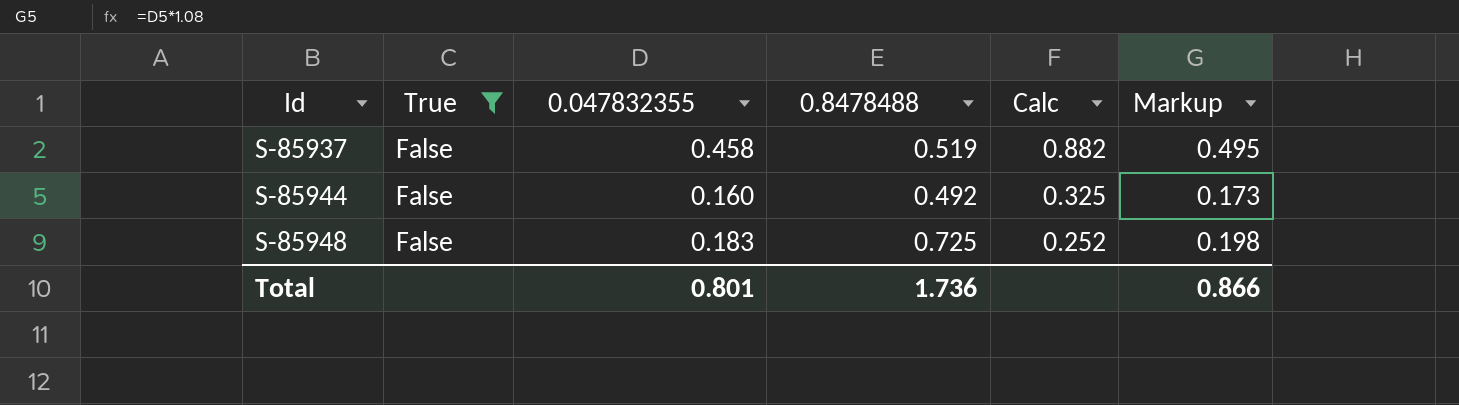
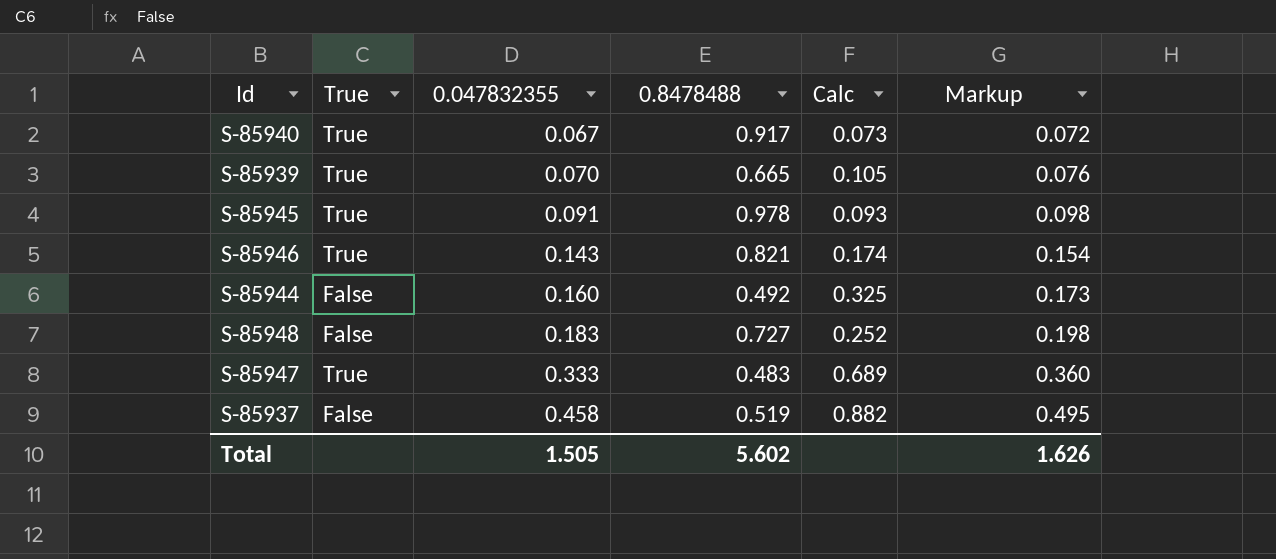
filter: True = False -> none
row order: Id ascending -> 0.047832355 ascending
S-85948 | 0.8478488: 0.725 -> 0.727
Total | 0.047832355: 0.801 -> 1.505
Total | 0.8478488: 1.736 -> 5.602
Total | Markup: 0.866 -> 1.626

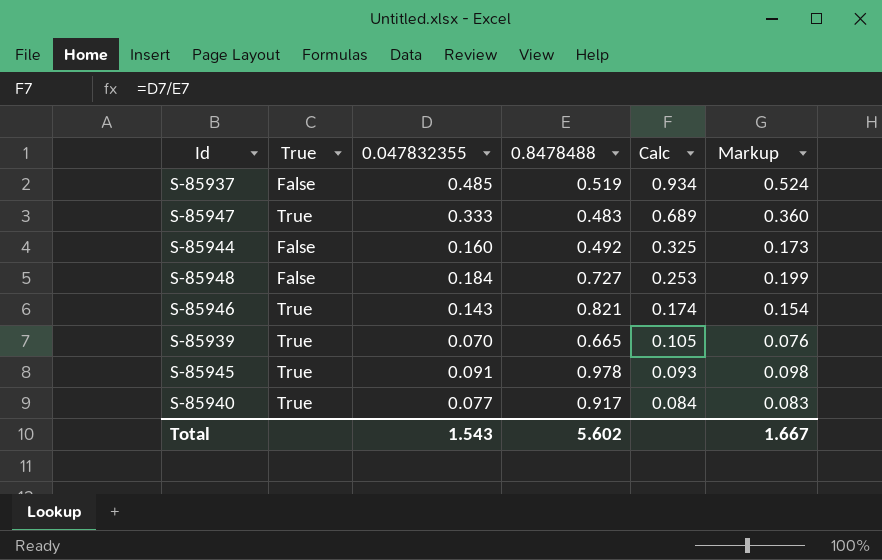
row order: 0.047832355 ascending -> Calc descending
S-85937 | 0.047832355: 0.458 -> 0.485
S-85937 | Calc: 0.882 -> 0.934
S-85937 | Markup: 0.495 -> 0.524
S-85948 | 0.047832355: 0.183 -> 0.184
S-85948 | Calc: 0.252 -> 0.253
S-85948 | Markup: 0.198 -> 0.199
S-85940 | 0.047832355: 0.067 -> 0.077
S-85940 | Calc: 0.073 -> 0.084
S-85940 | Markup: 0.072 -> 0.083
Total | 0.047832355: 1.505 -> 1.543
Total | Markup: 1.626 -> 1.667

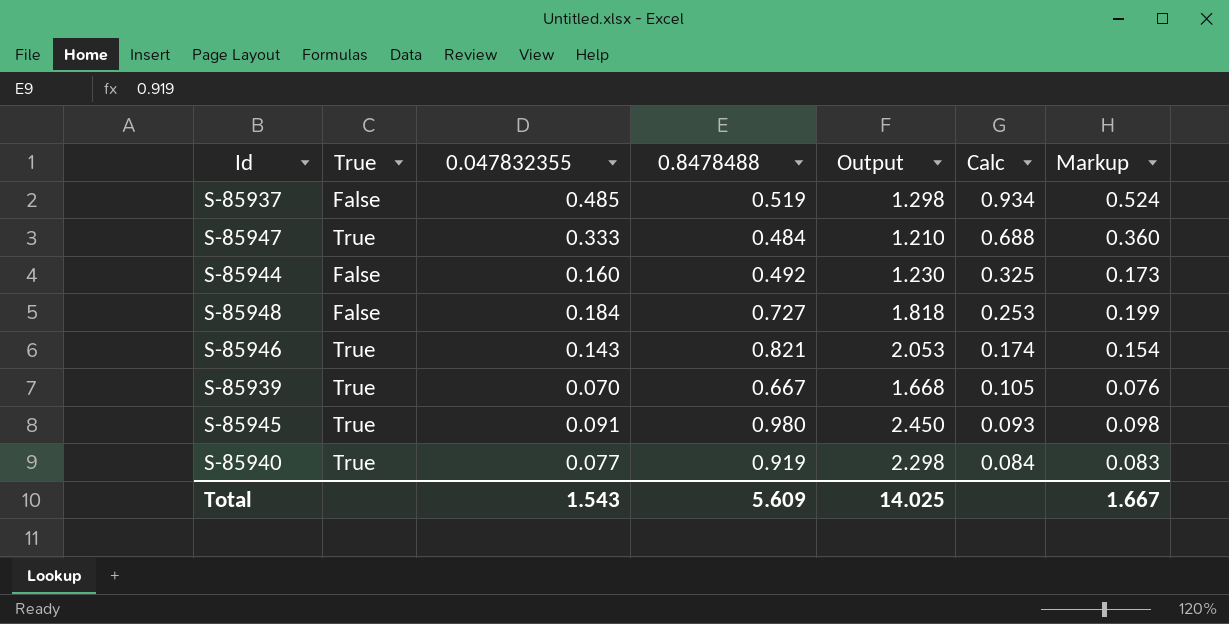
column Output | formula: none -> [0.8478488] * 2.5
S-85947 | 0.8478488: 0.483 -> 0.484
S-85947 | Calc: 0.689 -> 0.688
S-85939 | 0.8478488: 0.665 -> 0.667
S-85945 | 0.8478488: 0.978 -> 0.980
S-85940 | 0.8478488: 0.917 -> 0.919
Total | 0.8478488: 5.602 -> 5.609

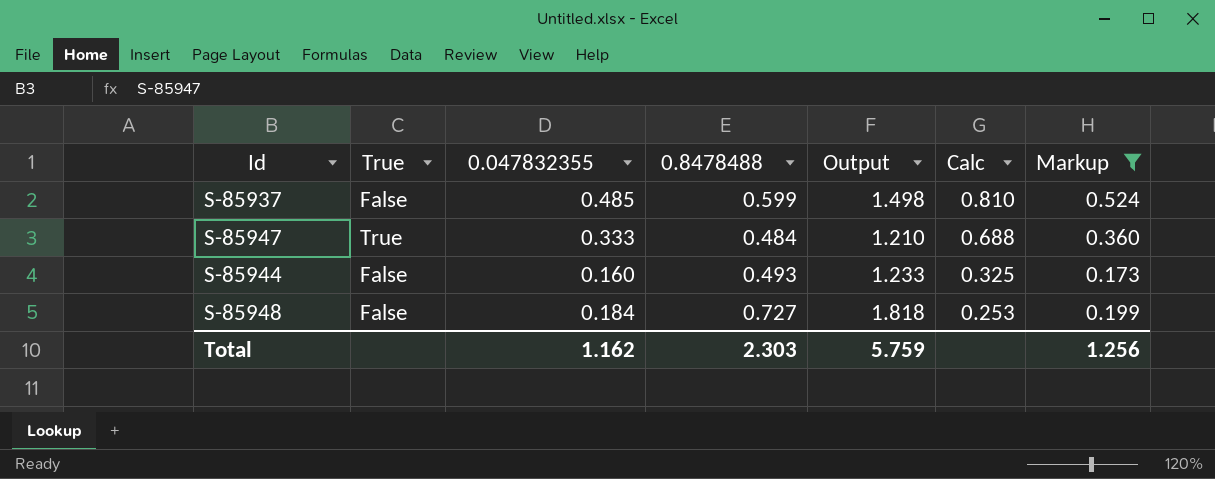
filter: none -> Markup >= 0.173
S-85937 | 0.8478488: 0.519 -> 0.599
S-85937 | Output: 1.298 -> 1.498
S-85937 | Calc: 0.934 -> 0.810
S-85944 | 0.8478488: 0.492 -> 0.493
S-85944 | Output: 1.230 -> 1.233
Total | 0.047832355: 1.543 -> 1.162
Total | 0.8478488: 5.609 -> 2.303
Total | Output: 14.025 -> 5.759
Total | Markup: 1.667 -> 1.256

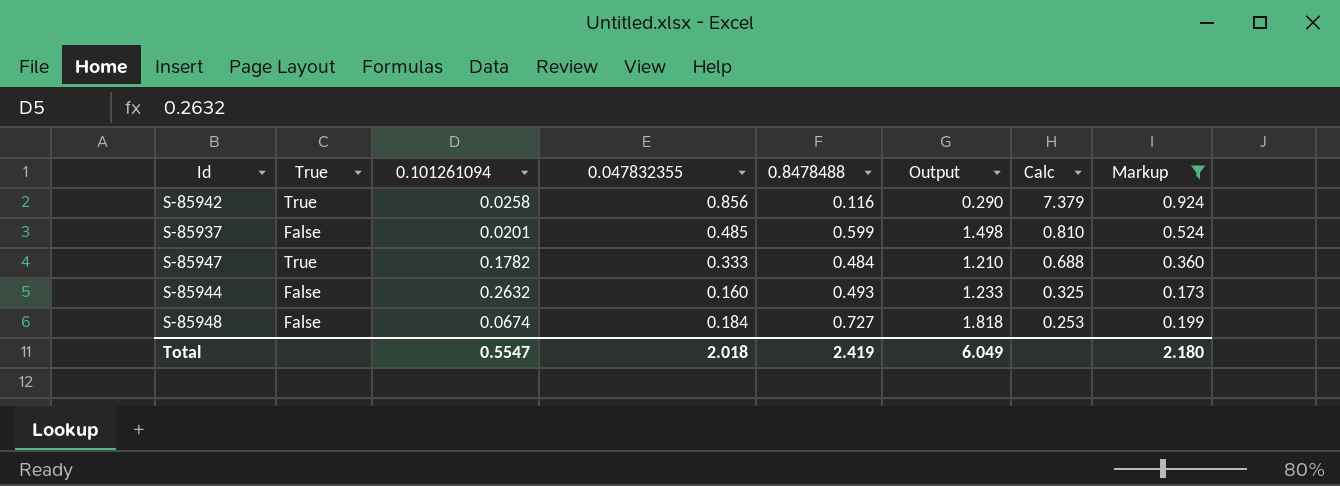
column 0.101261094 | position: none -> 3
row S-85942: none -> True | 0.0258 | 0.856 | 0.116 | 0.290 | 7.379 | 0.924
Total | 0.047832355: 1.162 -> 2.018
Total | 0.8478488: 2.303 -> 2.419
Total | Output: 5.759 -> 6.049
Total | Markup: 1.256 -> 2.180

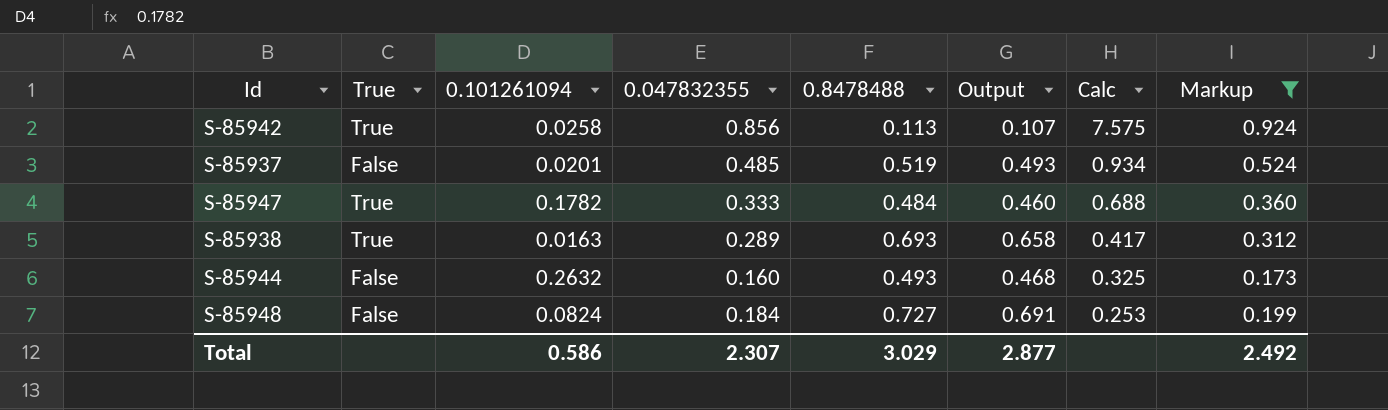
column Output | formula: [0.8478488] * 2.5 -> [0.8478488] * 0.95
S-85942 | 0.8478488: 0.116 -> 0.113
S-85942 | Calc: 7.379 -> 7.575
S-85937 | 0.8478488: 0.599 -> 0.519
S-85937 | Calc: 0.810 -> 0.934
row S-85938: none -> True | 0.0163 | 0.289 | 0.693 | 0.658 | 0.417 | 0.312
S-85948 | 0.101261094: 0.0674 -> 0.0824
Total | 0.101261094: 0.5547 -> 0.586
Total | 0.047832355: 2.018 -> 2.307
Total | 0.8478488: 2.419 -> 3.029
Total | Output: 6.049 -> 2.877
Total | Markup: 2.180 -> 2.492

